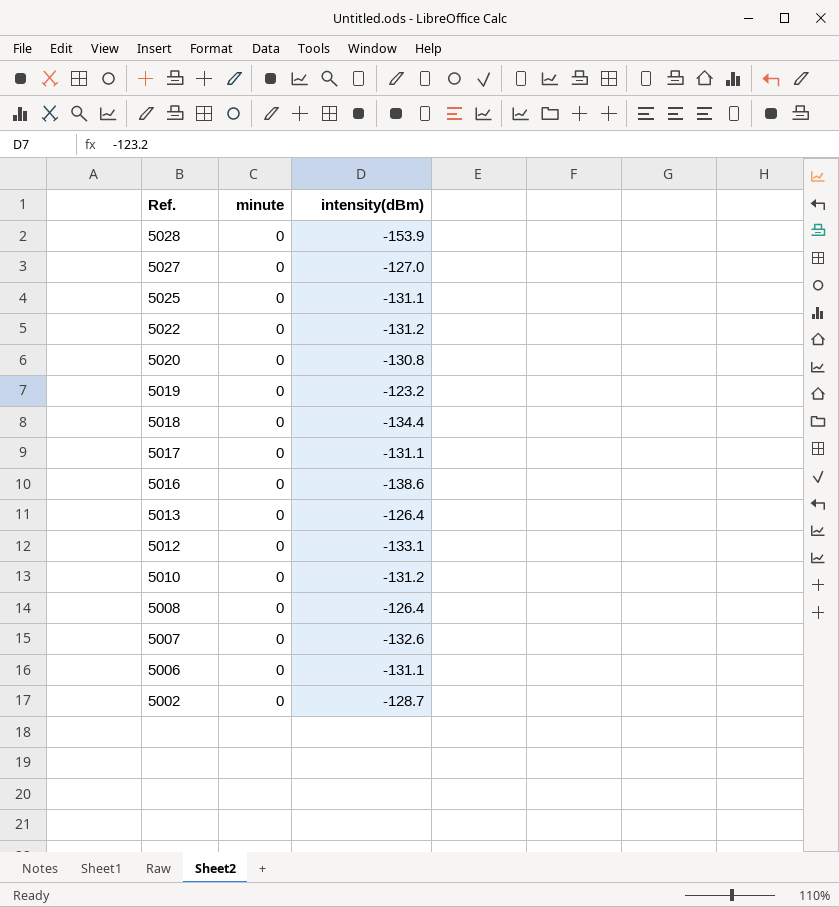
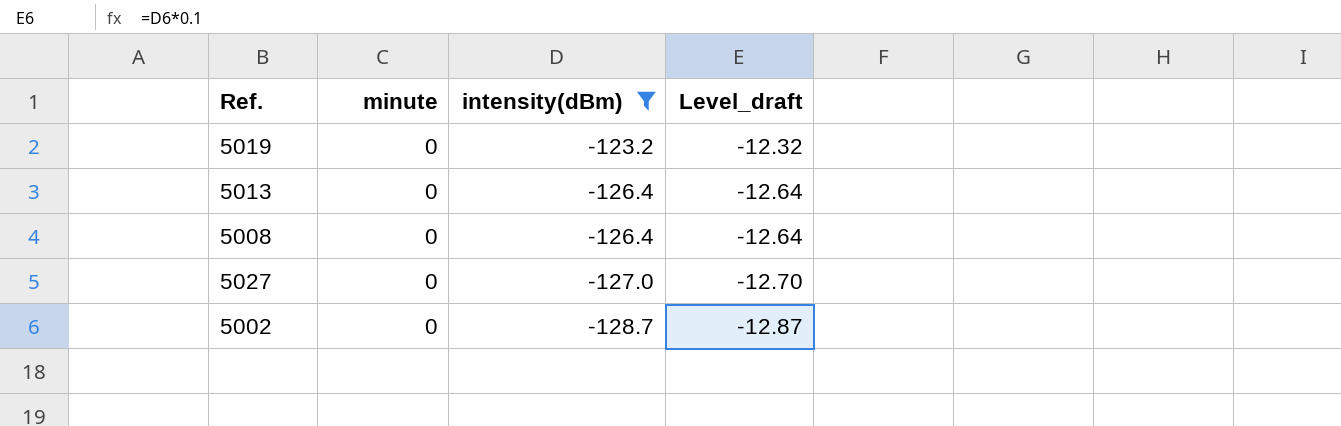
filter: none -> intensity(dBm) >= -128.7
row order: Ref. descending -> intensity(dBm) descending
column Level_draft | formula: none -> [intensity(dBm)] * 0.1

